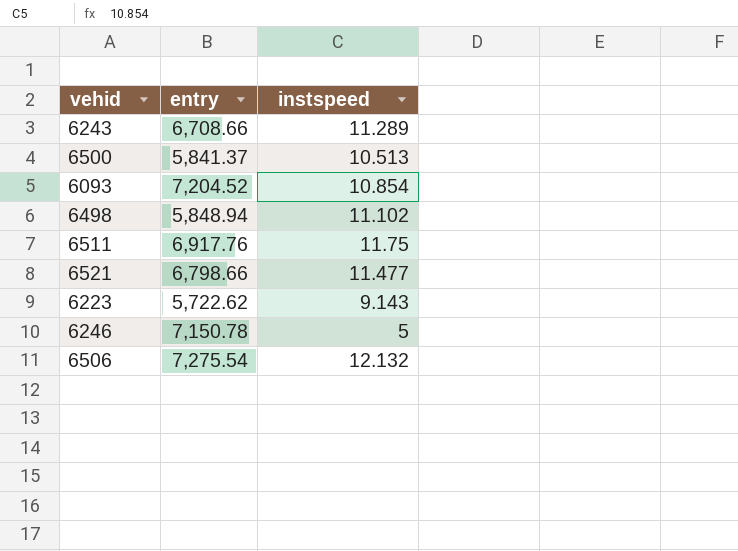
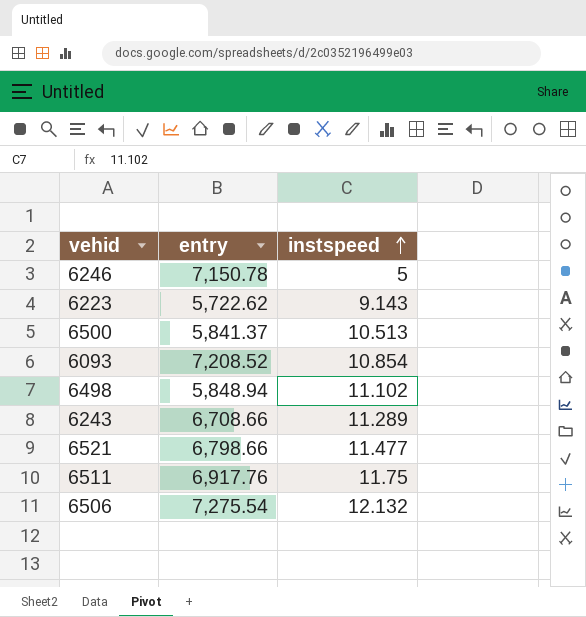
row order: none -> instspeed ascending
6093 | entry: 7,204.52 -> 7,208.52

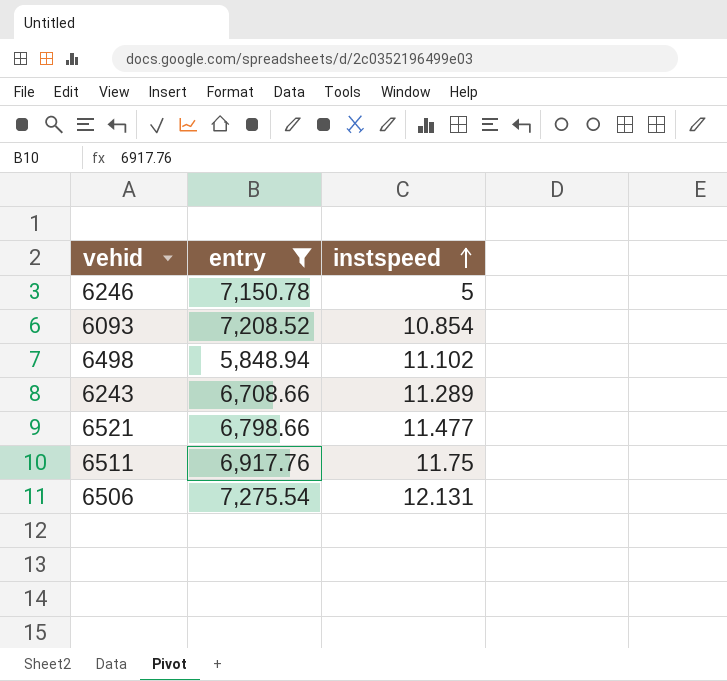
filter: none -> entry >= 5,848.94
6506 | instspeed: 12.132 -> 12.131

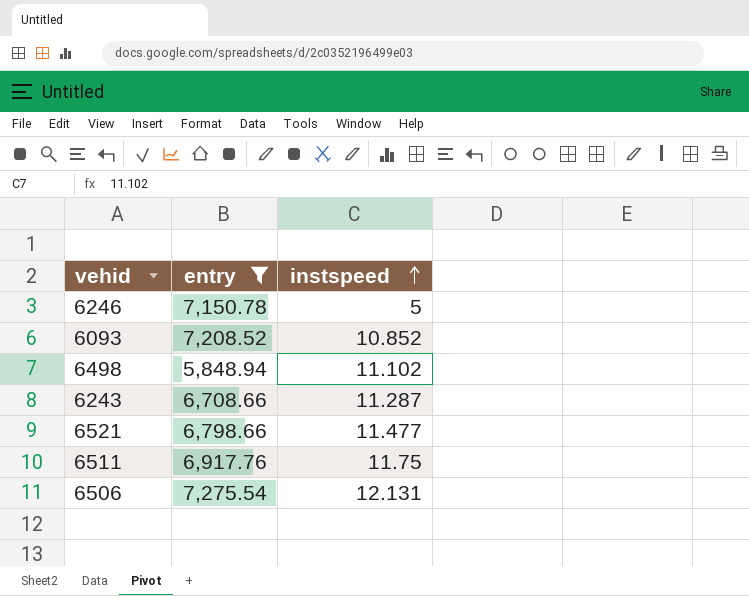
6093 | instspeed: 10.854 -> 10.852
6243 | instspeed: 11.289 -> 11.287

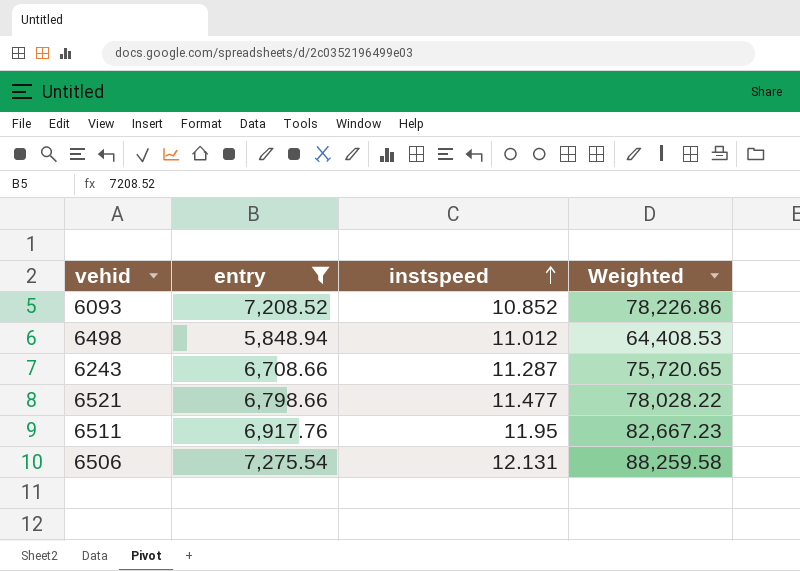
column Weighted | formula: none -> [entry] * [instspeed]
row 6246: 7,150.78 | 5 -> none
6498 | instspeed: 11.102 -> 11.012
6511 | instspeed: 11.75 -> 11.95

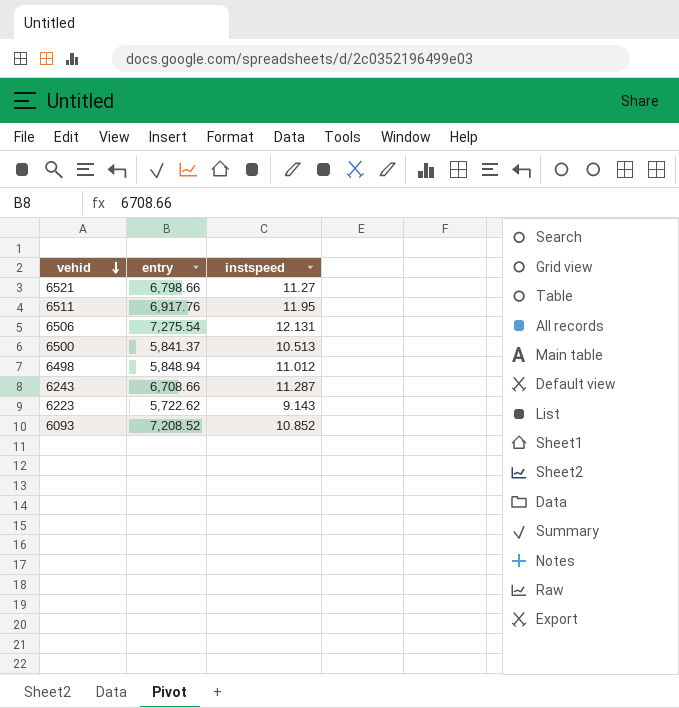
filter: entry >= 5,848.94 -> none
row order: instspeed ascending -> vehid descending
column Weighted | formula: [entry] * [instspeed] -> none
6521 | instspeed: 11.477 -> 11.27

